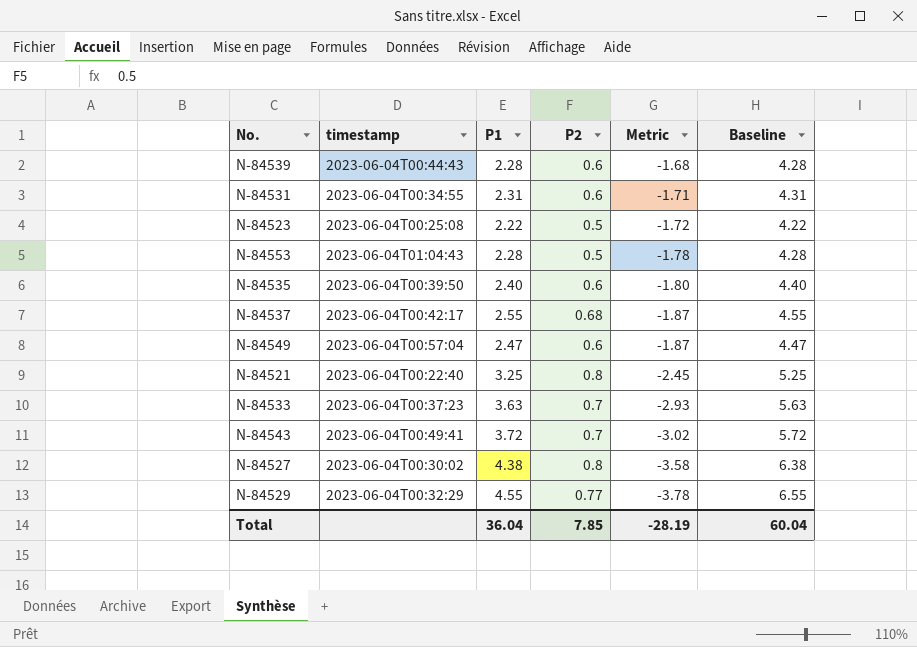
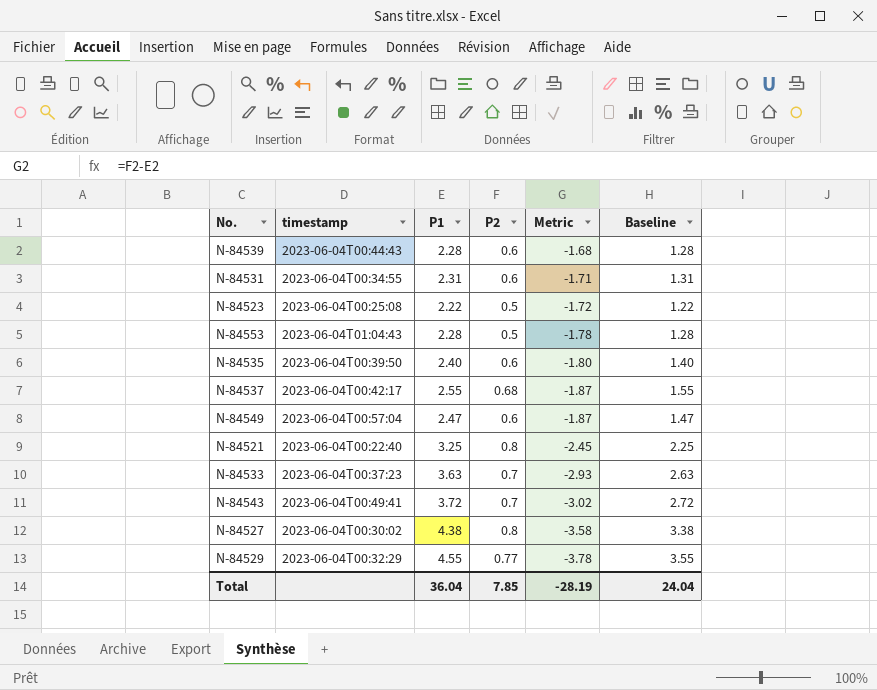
column Baseline | formula: [P1] + 2 -> [P1] - 1
Total | Baseline: 60.04 -> 24.04

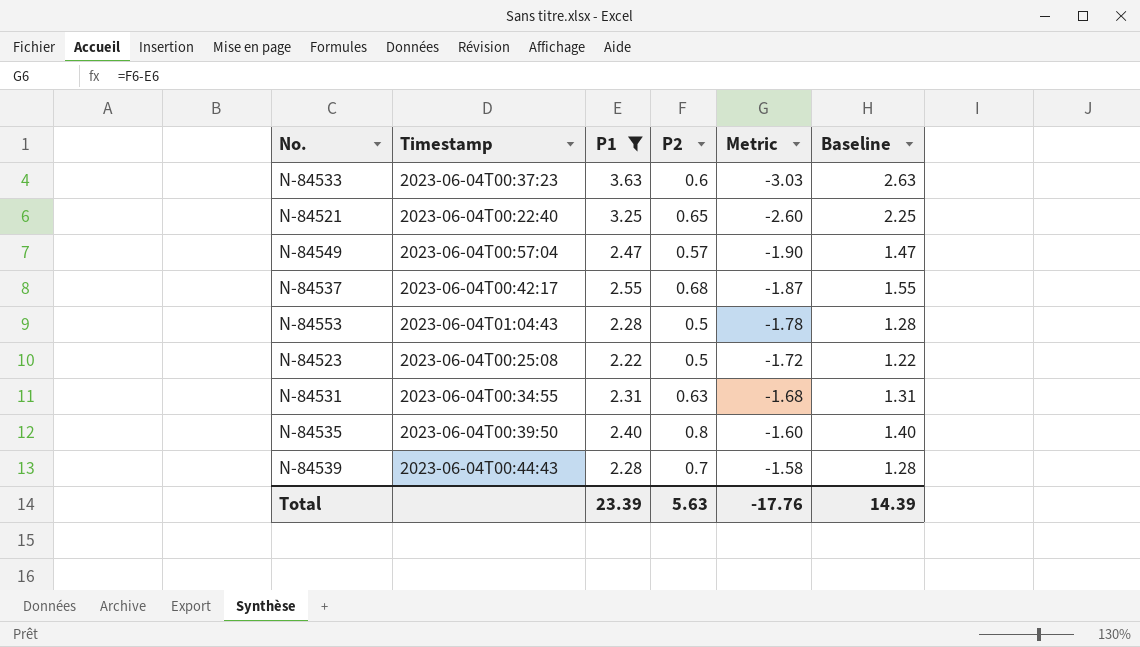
filter: none -> P1 <= 3.63
row order: Metric descending -> Metric ascending
column name: timestamp -> Timestamp
N-84533 | P2: 0.7 -> 0.6
N-84533 | Metric: -2.93 -> -3.03
N-84521 | P2: 0.8 -> 0.65
N-84521 | Metric: -2.45 -> -2.60
N-84549 | P2: 0.6 -> 0.57
N-84549 | Metric: -1.87 -> -1.90
N-84531 | P2: 0.6 -> 0.63
N-84531 | Metric: -1.71 -> -1.68
N-84535 | P2: 0.6 -> 0.8
N-84535 | Metric: -1.80 -> -1.60
N-84539 | P2: 0.6 -> 0.7
N-84539 | Metric: -1.68 -> -1.58
Total | P1: 36.04 -> 23.39
Total | P2: 7.85 -> 5.63
Total | Metric: -28.19 -> -17.76
Total | Baseline: 24.04 -> 14.39

